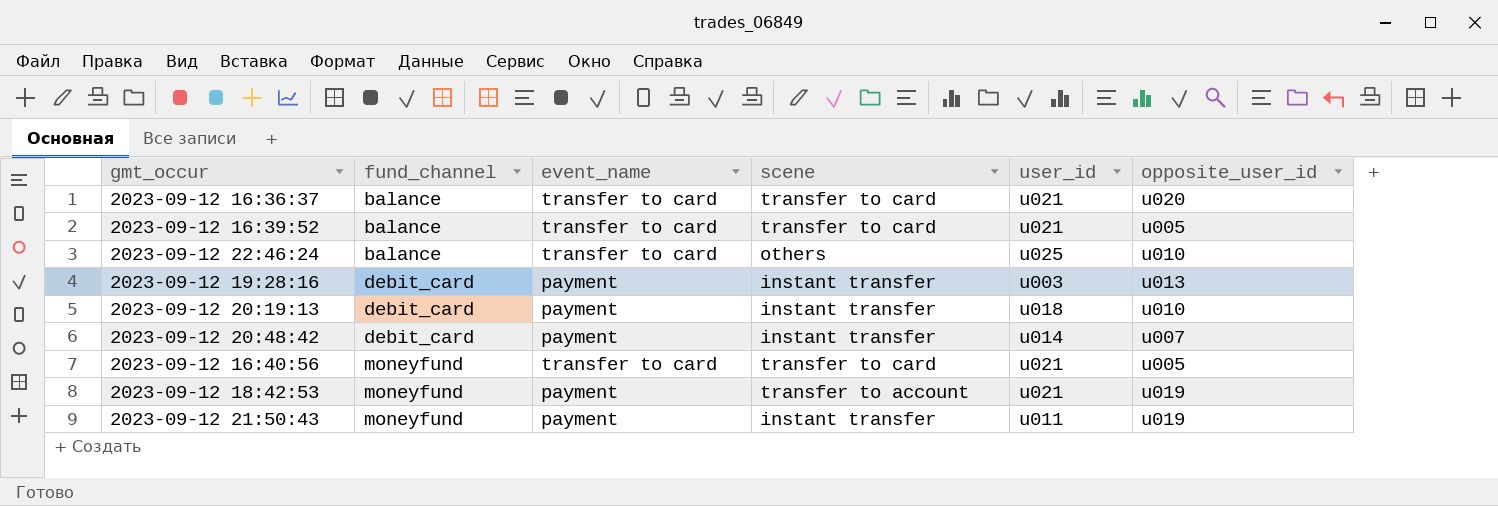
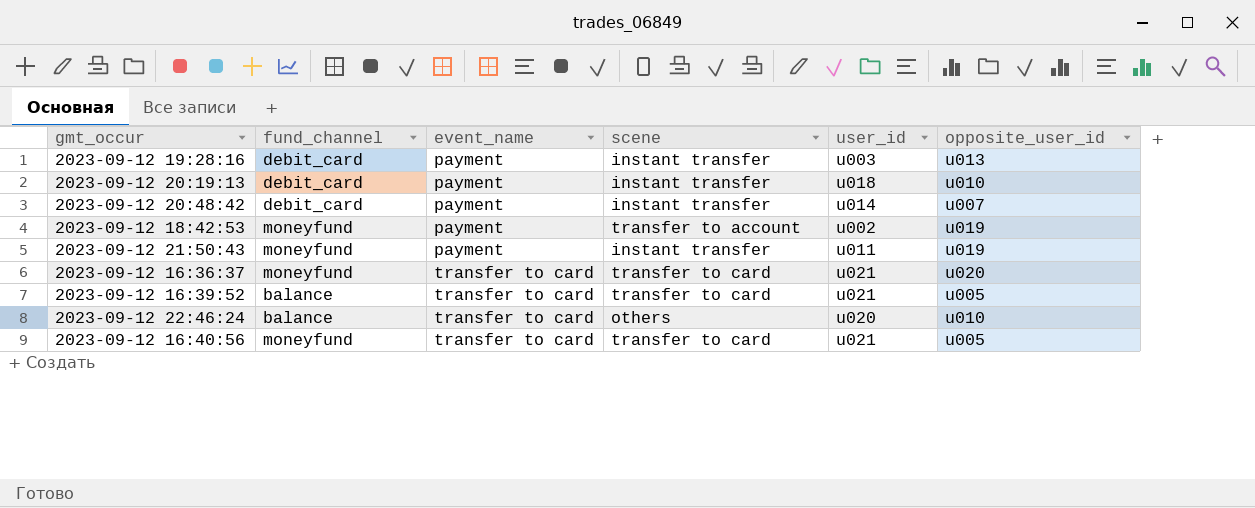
row order: fund_channel ascending -> event_name ascending
2023-09-12 18:42:53 | user_id: u021 -> u002
2023-09-12 16:36:37 | fund_channel: balance -> moneyfund
2023-09-12 22:46:24 | user_id: u025 -> u020

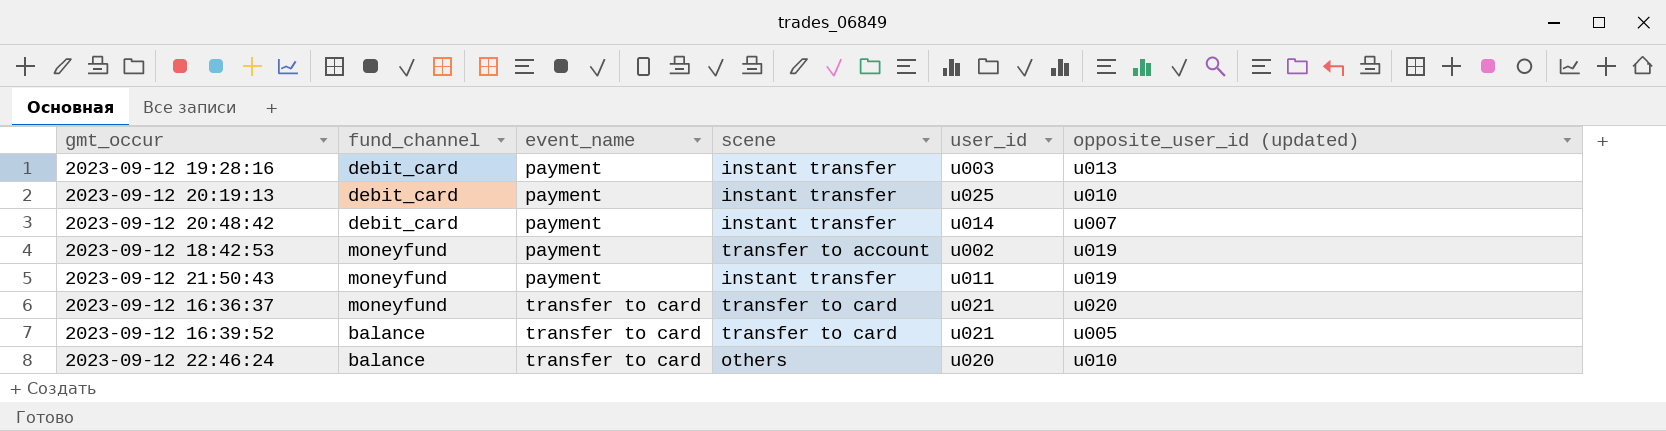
column name: opposite_user_id -> opposite_user_id (updated)
row 2023-09-12 16:40:56: moneyfund | transfer to card | transfer to card | u021 | u005 -> none
2023-09-12 20:19:13 | user_id: u018 -> u025

